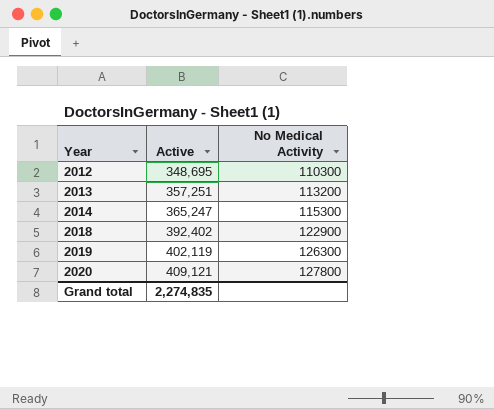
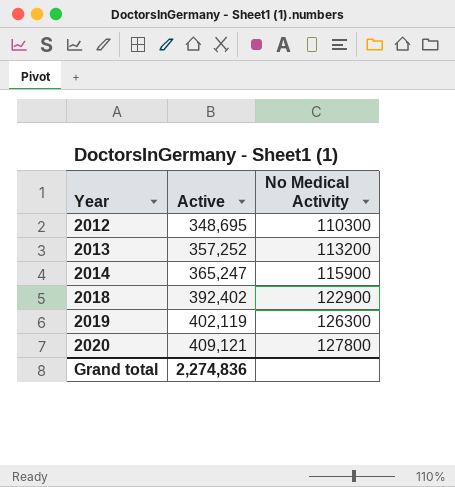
2013 | Active: 357,251 -> 357,252
2014 | No Medical Activity: 115300 -> 115900
Grand total | Active: 2,274,835 -> 2,274,836

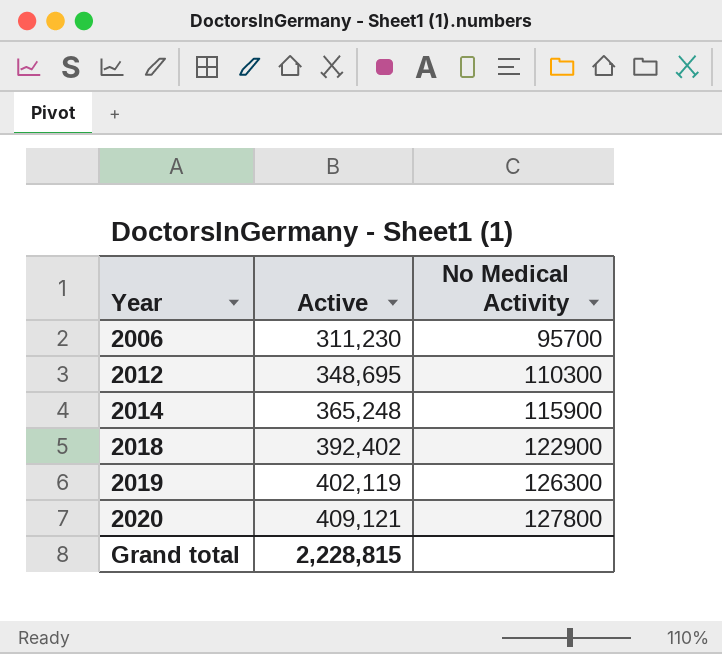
row 2013: 357,252 | 113200 -> none
row 2006: none -> 311,230 | 95700
2014 | Active: 365,247 -> 365,248
Grand total | Active: 2,274,836 -> 2,228,815

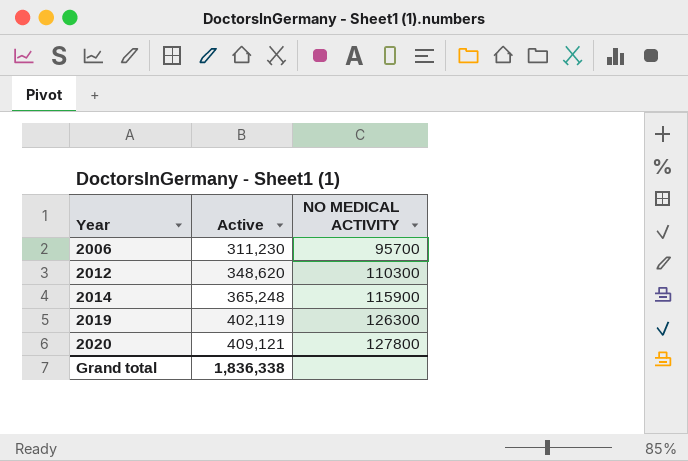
column name: No Medical Activity -> NO MEDICAL ACTIVITY
row 2018: 392,402 | 122900 -> none
2012 | Active: 348,695 -> 348,620
Grand total | Active: 2,228,815 -> 1,836,338

